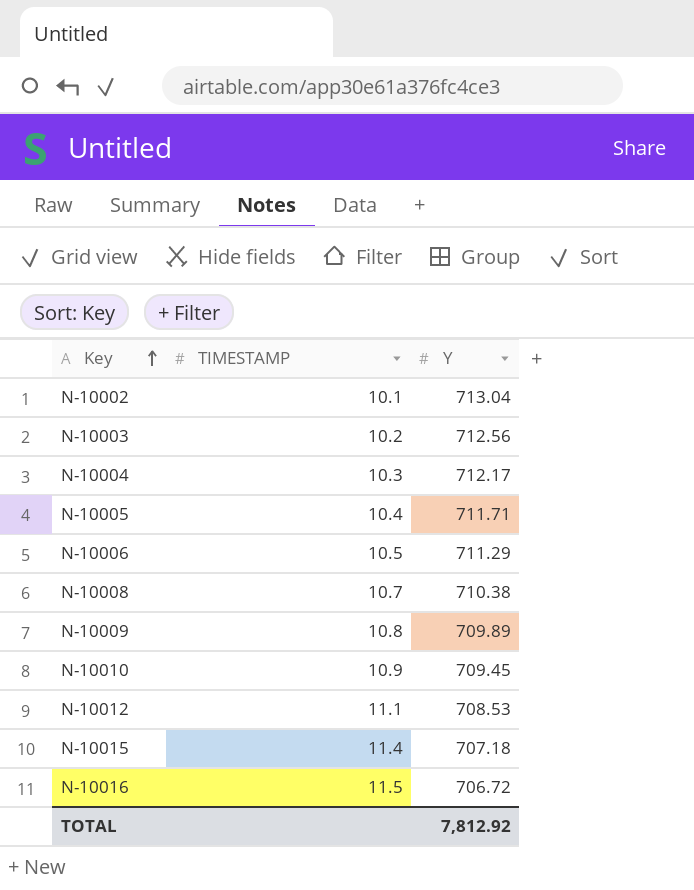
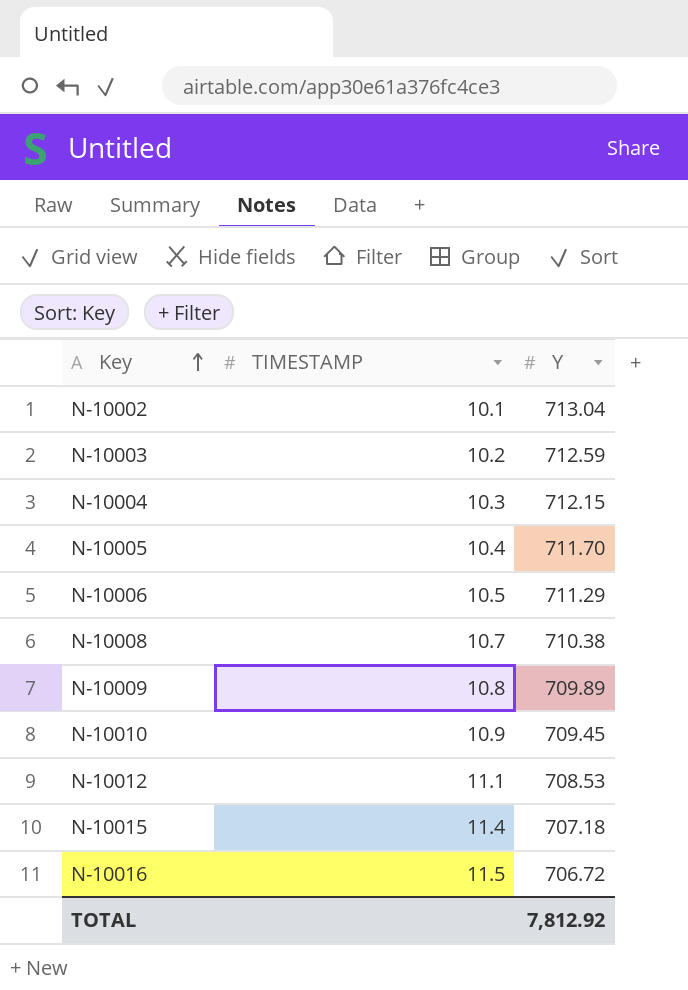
N-10003 | Y: 712.56 -> 712.59
N-10004 | Y: 712.17 -> 712.15
N-10005 | Y: 711.71 -> 711.70

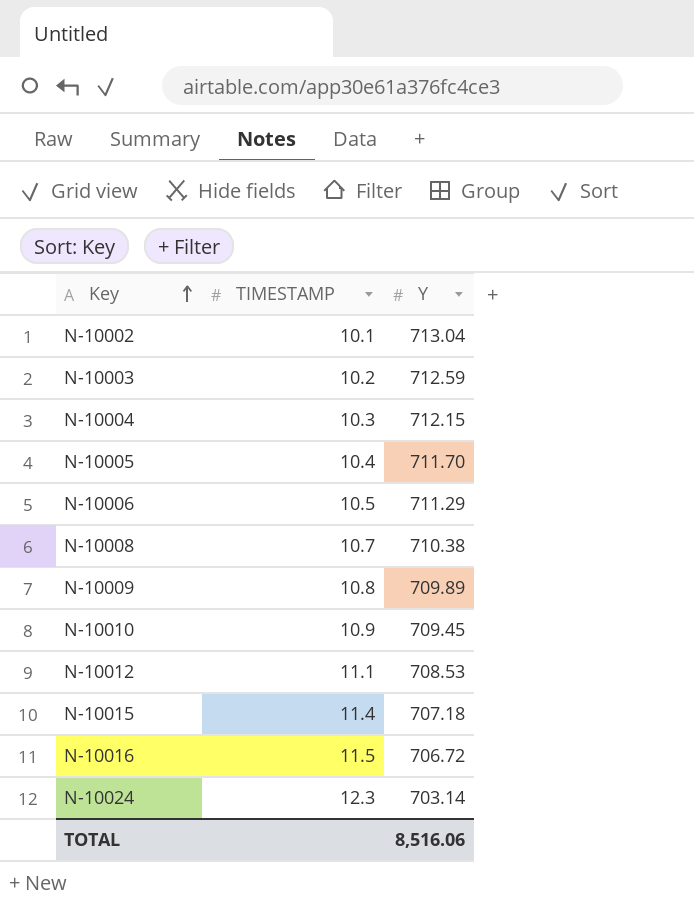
row N-10024: none -> 12.3 | 703.14
TOTAL | Y: 7,812.92 -> 8,516.06

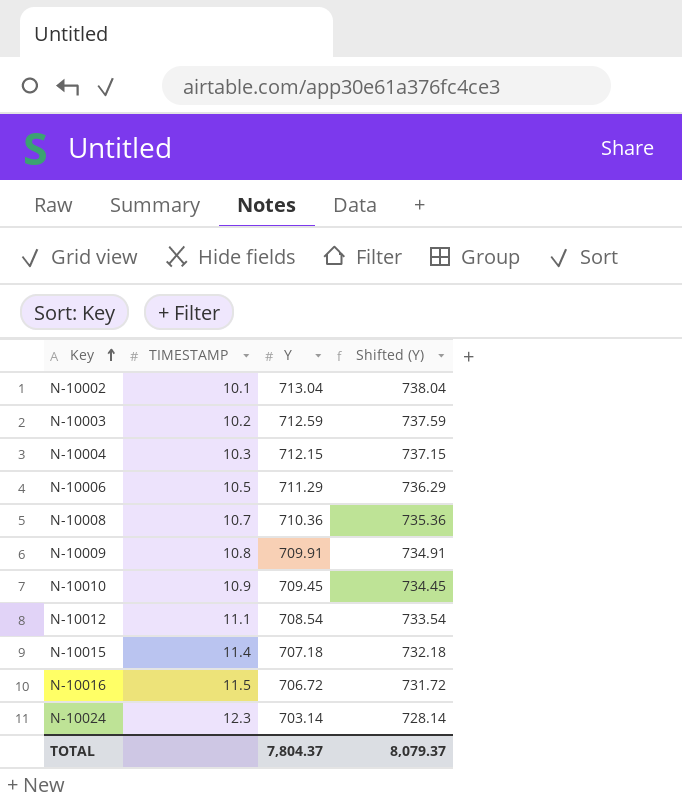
column Shifted (Y) | formula: none -> [Y] + 25
row N-10005: 10.4 | 711.70 -> none
N-10008 | Y: 710.38 -> 710.36
N-10009 | Y: 709.89 -> 709.91
N-10012 | Y: 708.53 -> 708.54
TOTAL | Y: 8,516.06 -> 7,804.37

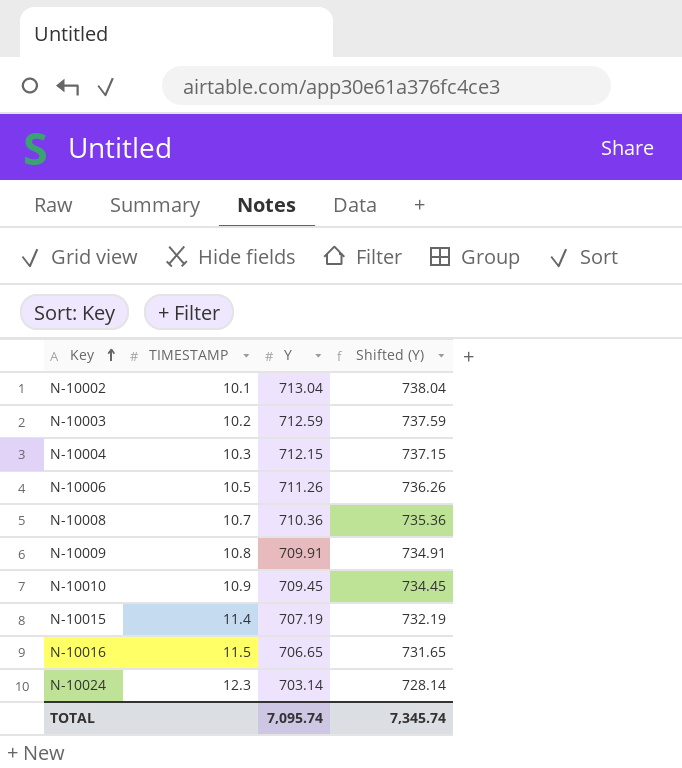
row N-10012: 11.1 | 708.54 | 733.54 -> none
N-10006 | Y: 711.29 -> 711.26
N-10006 | Shifted (Y): 736.29 -> 736.26
N-10015 | Y: 707.18 -> 707.19
N-10015 | Shifted (Y): 732.18 -> 732.19
N-10016 | Y: 706.72 -> 706.65
N-10016 | Shifted (Y): 731.72 -> 731.65
TOTAL | Y: 7,804.37 -> 7,095.74
TOTAL | Shifted (Y): 8,079.37 -> 7,345.74

